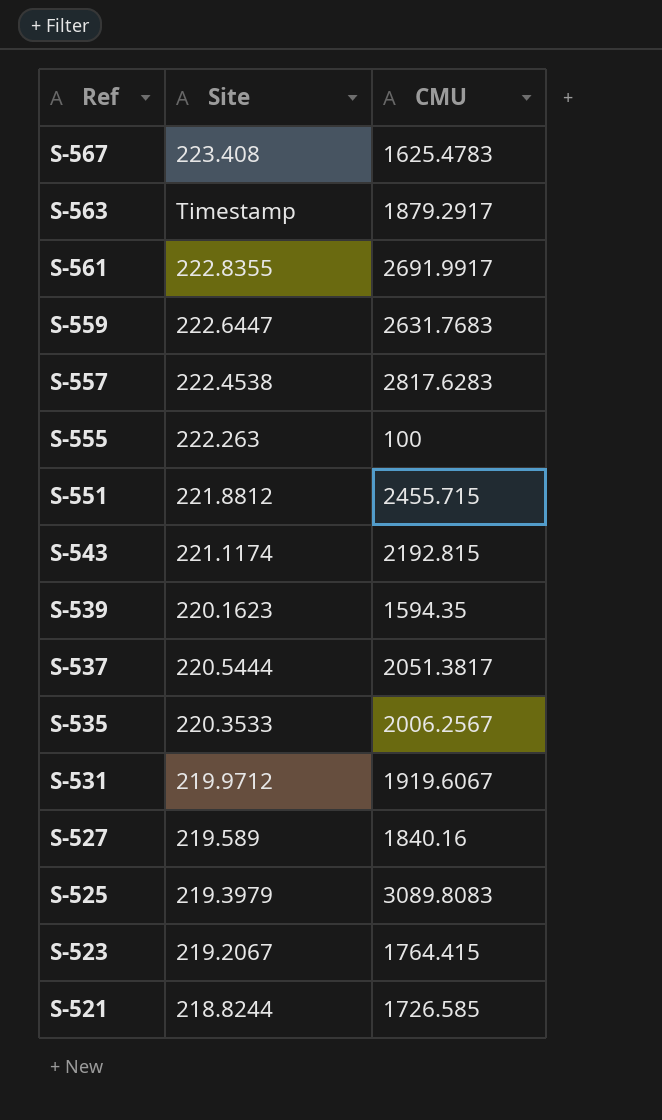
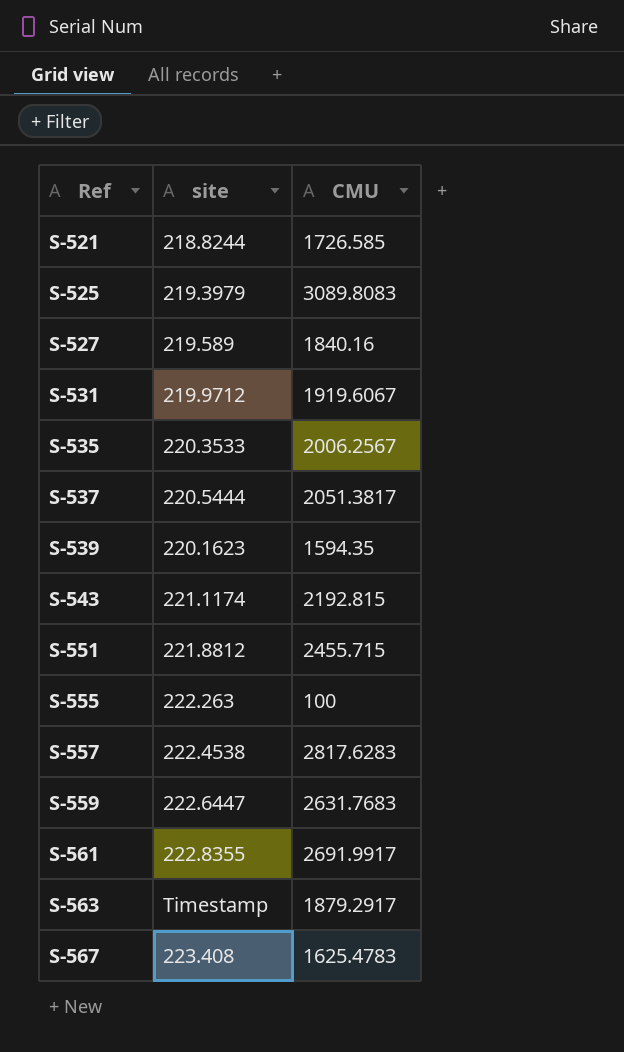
row order: Ref descending -> Ref ascending
column name: Site -> site
row S-523: 219.2067 | 1764.415 -> none

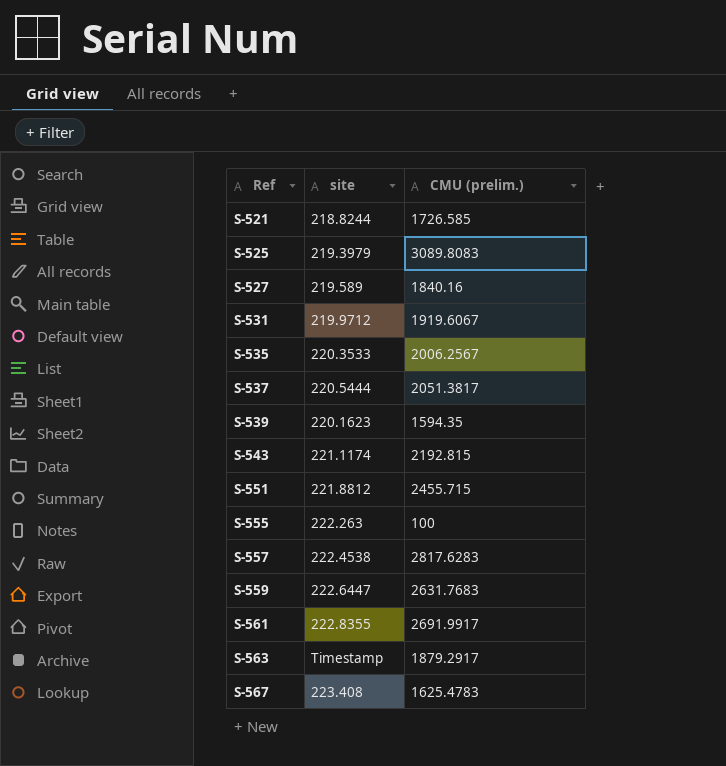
column name: CMU -> CMU (prelim.)

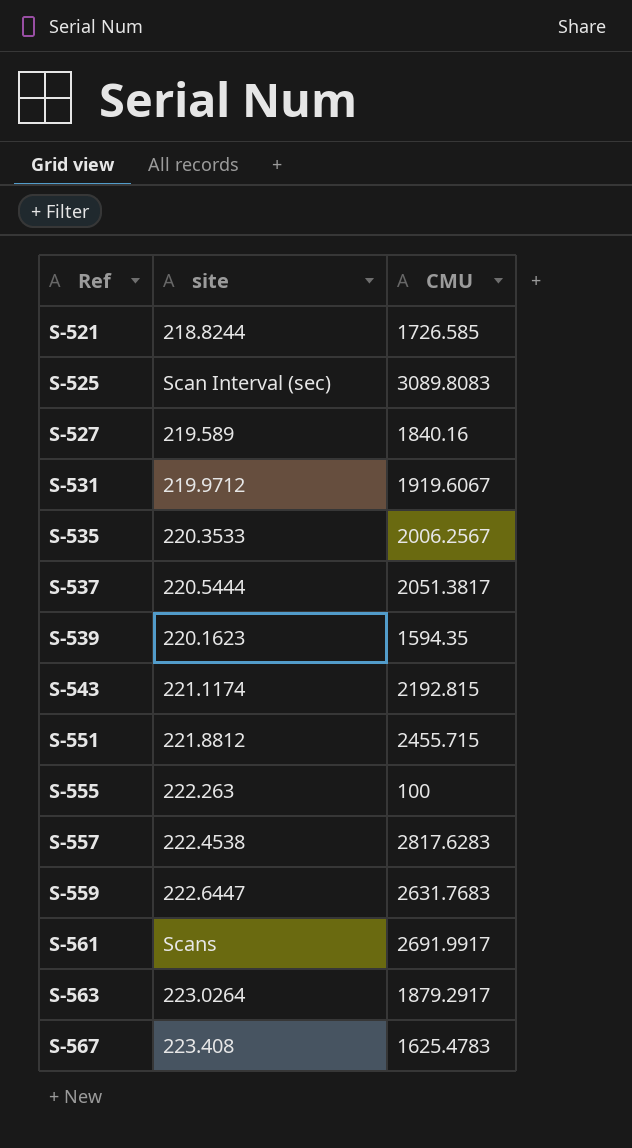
column name: CMU (prelim.) -> CMU
S-525 | site: 219.3979 -> Scan Interval (sec)
S-561 | site: 222.8355 -> Scans
S-563 | site: Timestamp -> 223.0264

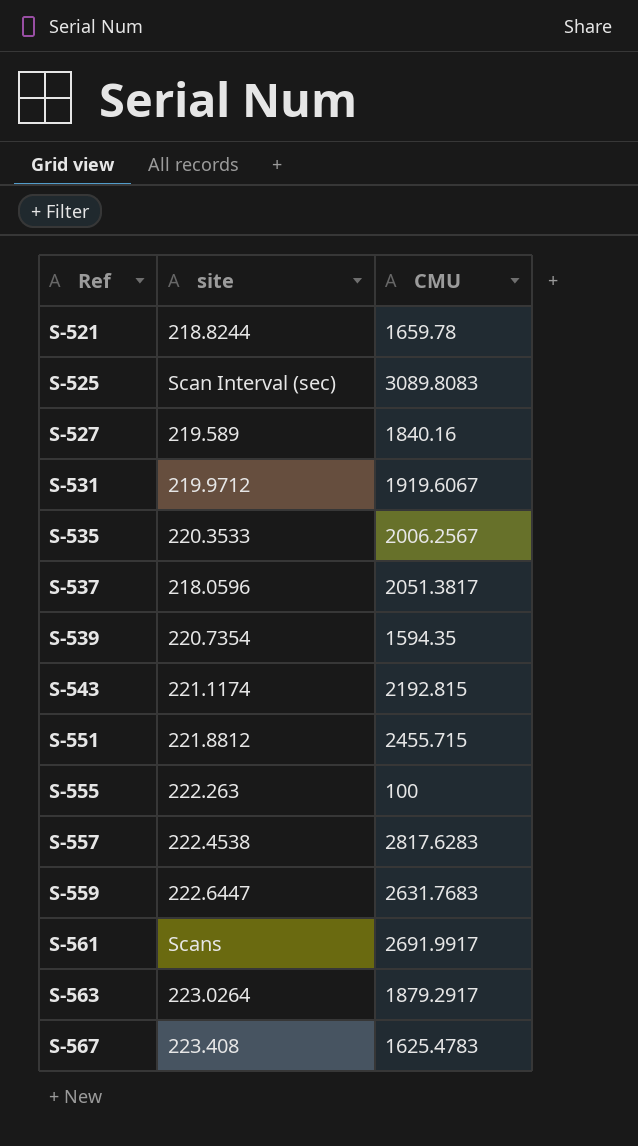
S-521 | CMU: 1726.585 -> 1659.78
S-537 | site: 220.5444 -> 218.0596
S-539 | site: 220.1623 -> 220.7354

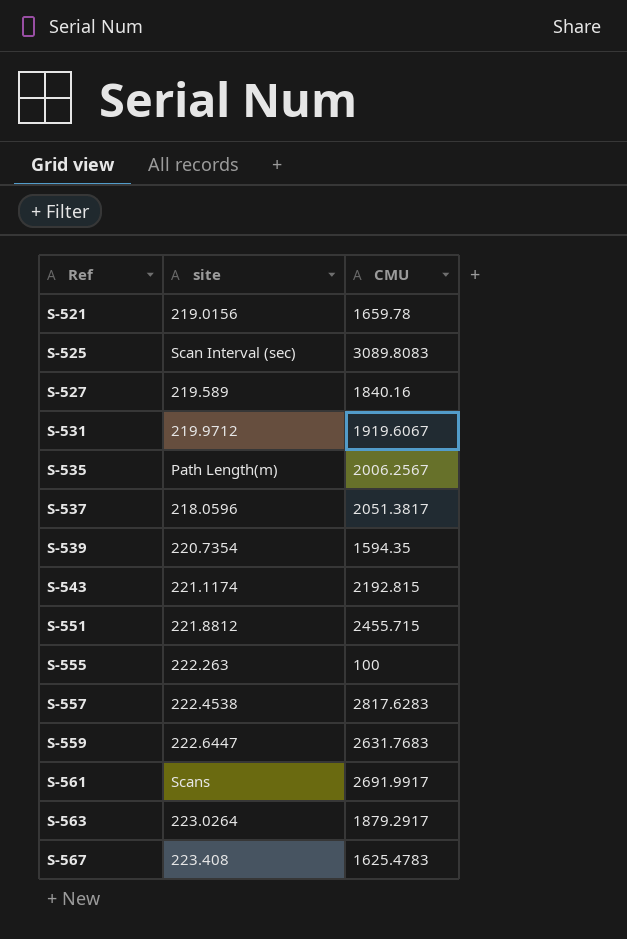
S-521 | site: 218.8244 -> 219.0156
S-535 | site: 220.3533 -> Path Length(m)

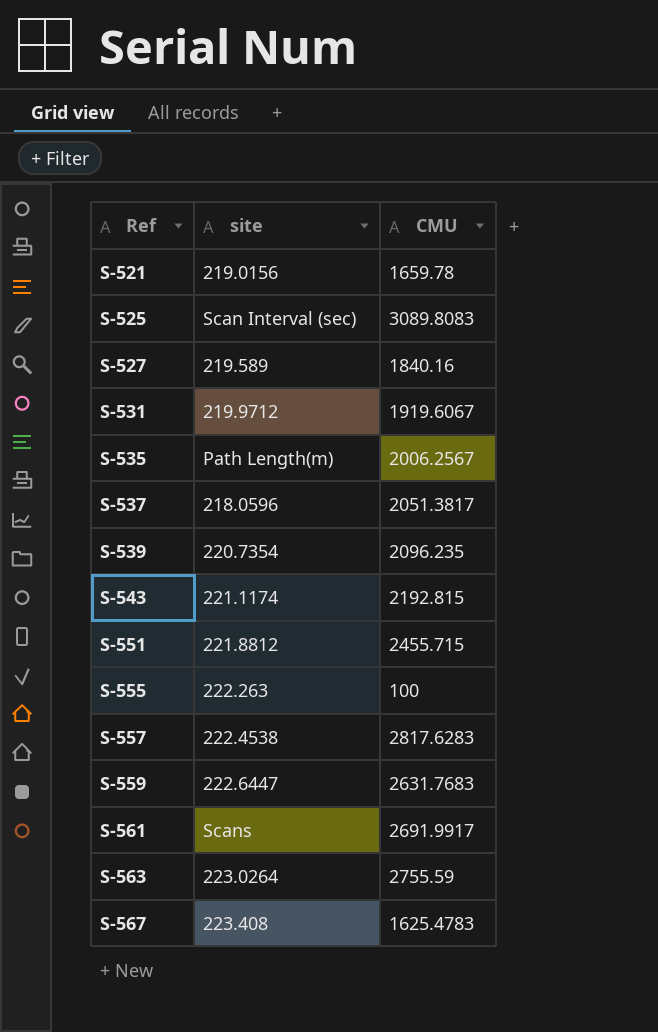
S-539 | CMU: 1594.35 -> 2096.235
S-563 | CMU: 1879.2917 -> 2755.59

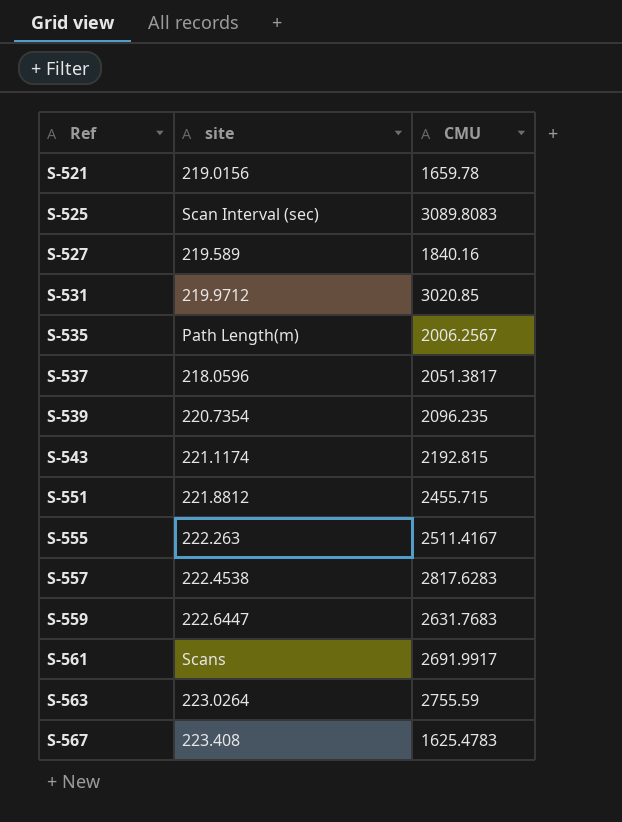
S-531 | CMU: 1919.6067 -> 3020.85
S-555 | CMU: 100 -> 2511.4167

